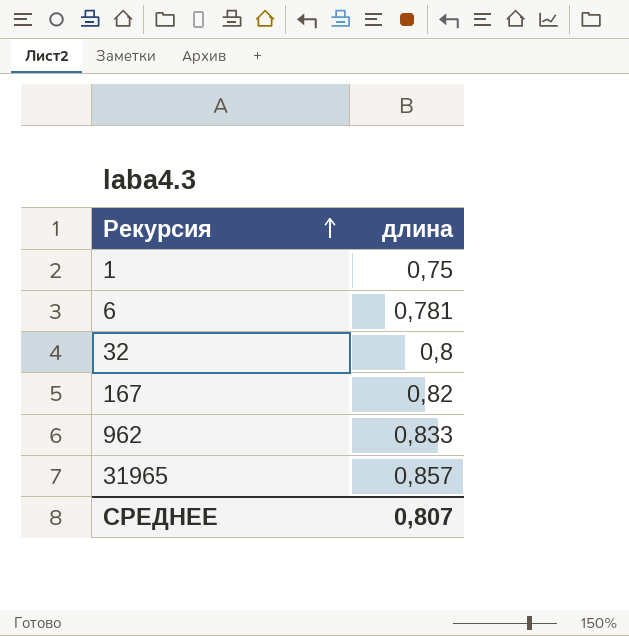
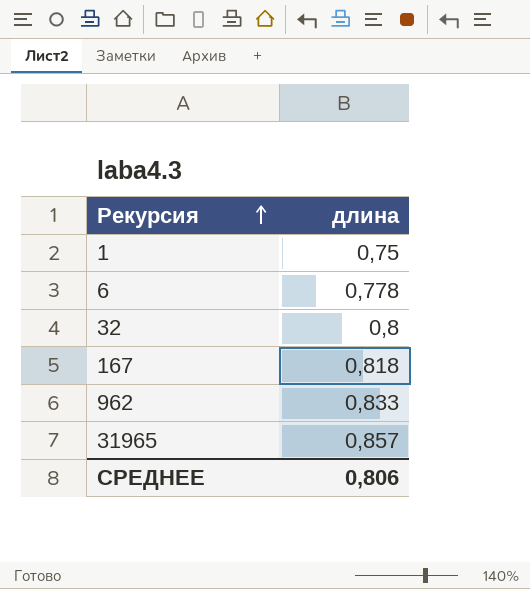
6 | длина: 0,781 -> 0,778
167 | длина: 0,82 -> 0,818
СРЕДНЕЕ | длина: 0,807 -> 0,806

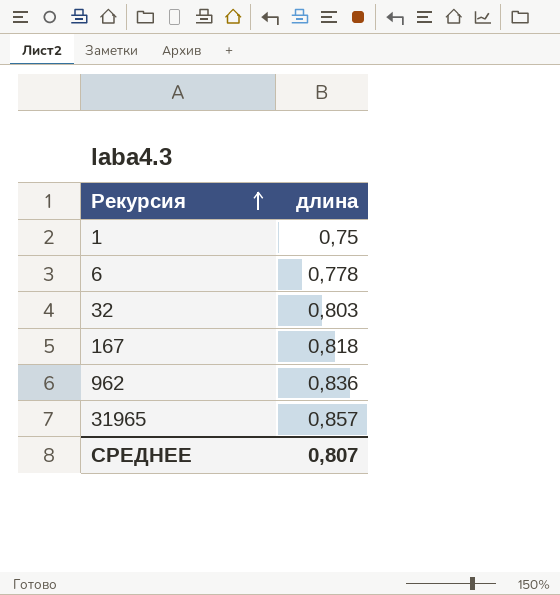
32 | длина: 0,8 -> 0,803
962 | длина: 0,833 -> 0,836
СРЕДНЕЕ | длина: 0,806 -> 0,807

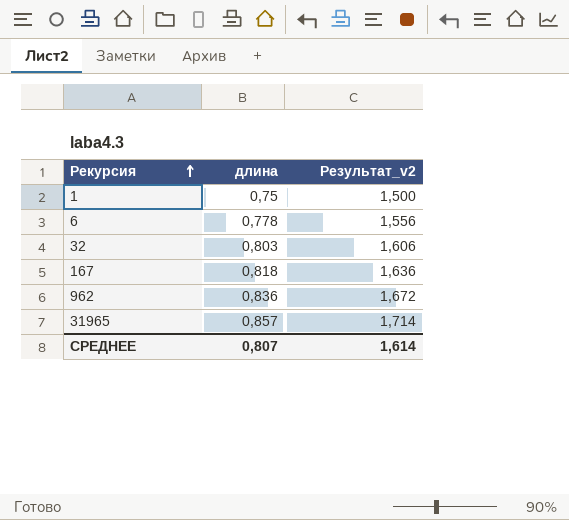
column Результат_v2 | formula: none -> [длина] * 2

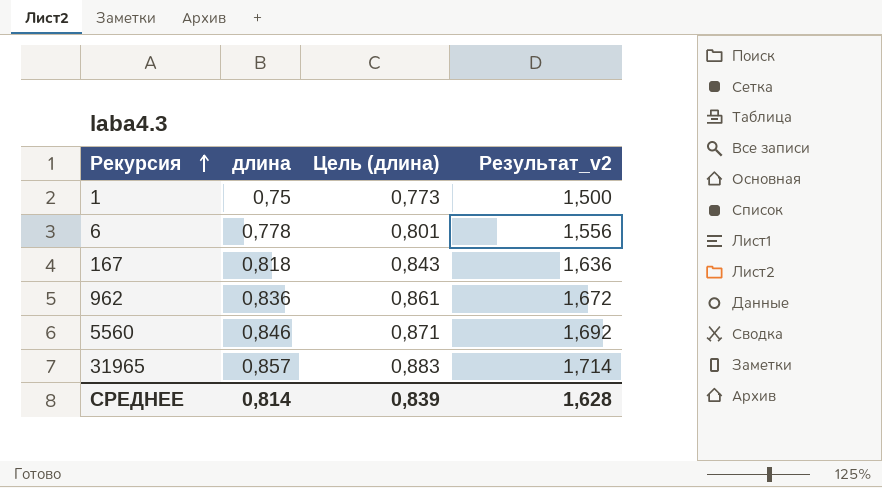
column Цель (длина) | formula: none -> [длина] * 1,03
row 32: 0,803 | 1,606 -> none
row 5560: none -> 0,846 | 0,871 | 1,692
СРЕДНЕЕ | длина: 0,807 -> 0,814
СРЕДНЕЕ | Результат_v2: 1,614 -> 1,628

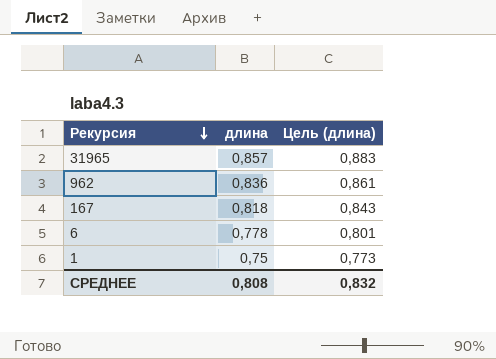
row order: Рекурсия ascending -> Рекурсия descending
column Результат_v2 | formula: [длина] * 2 -> none
row 5560: 0,846 | 0,871 | 1,692 -> none
СРЕДНЕЕ | длина: 0,814 -> 0,808
СРЕДНЕЕ | Цель (длина): 0,839 -> 0,832

